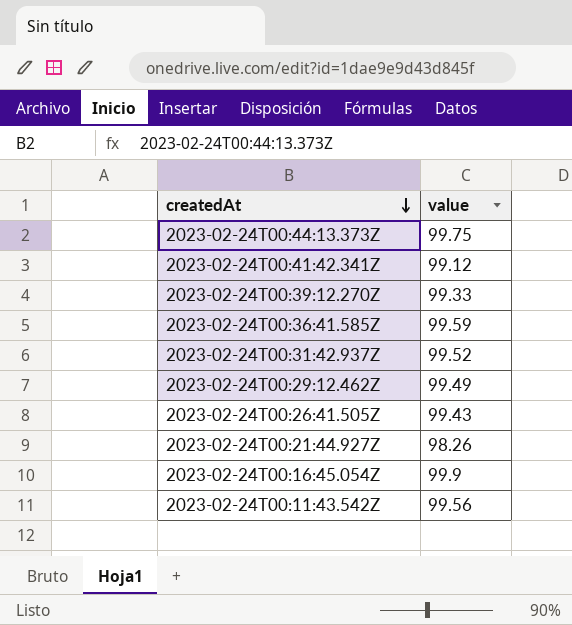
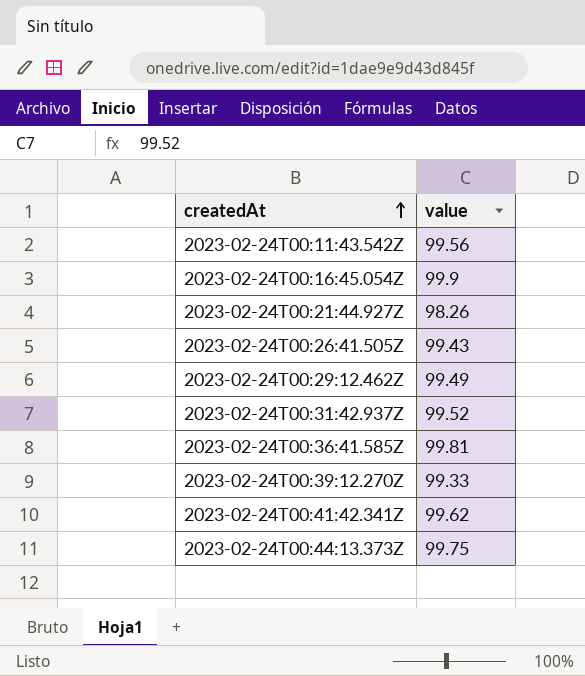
row order: createdAt descending -> createdAt ascending
2023-02-24T00:36:41.585Z | value: 99.59 -> 99.81
2023-02-24T00:41:42.341Z | value: 99.12 -> 99.62

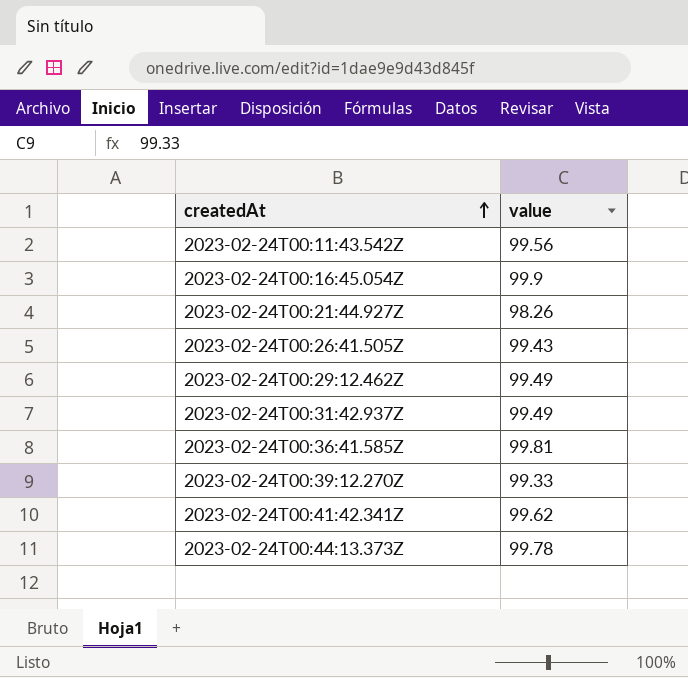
2023-02-24T00:31:42.937Z | value: 99.52 -> 99.49
2023-02-24T00:44:13.373Z | value: 99.75 -> 99.78

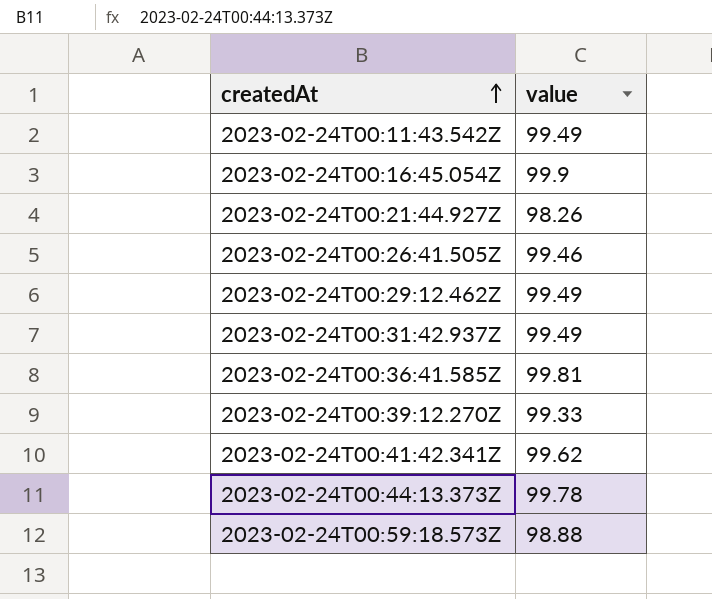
2023-02-24T00:11:43.542Z | value: 99.56 -> 99.49
2023-02-24T00:26:41.505Z | value: 99.43 -> 99.46
row 2023-02-24T00:59:18.573Z: none -> 98.88

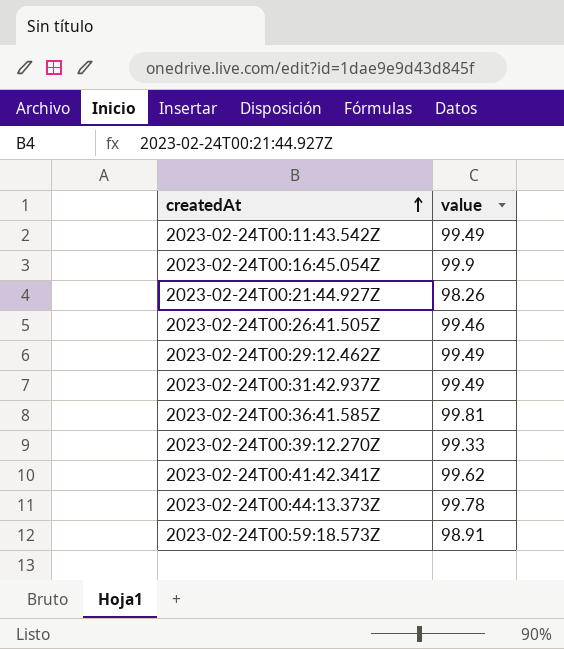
2023-02-24T00:59:18.573Z | value: 98.88 -> 98.91

